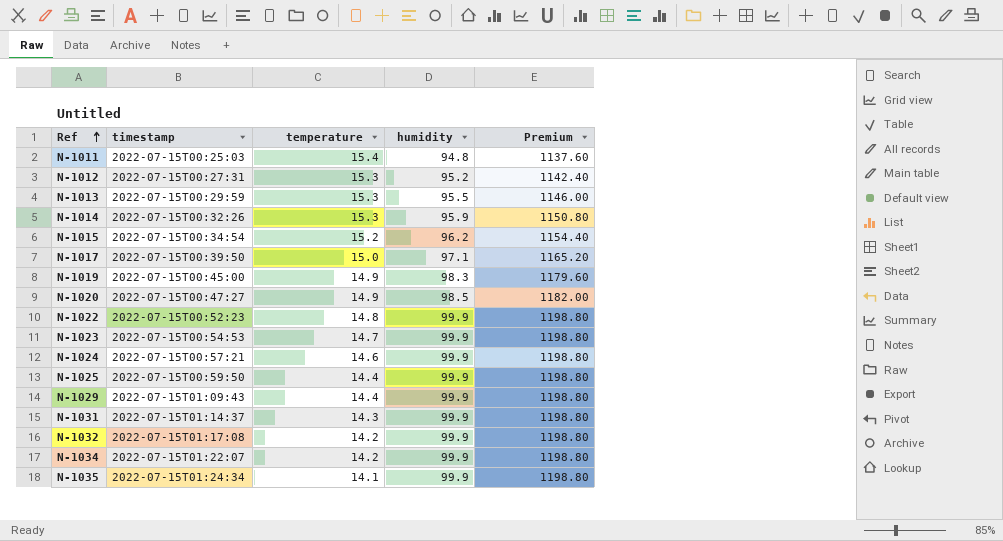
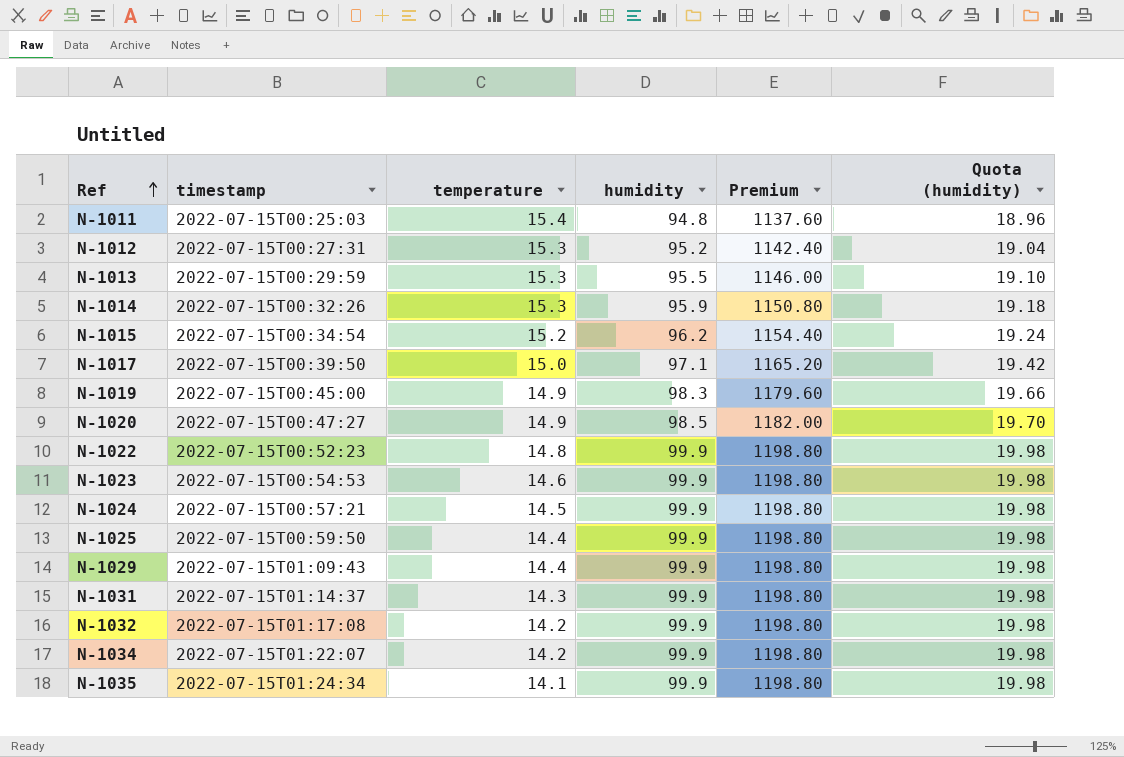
column Quota (humidity) | formula: none -> [humidity] * 0.2
N-1023 | temperature: 14.7 -> 14.6
N-1024 | temperature: 14.6 -> 14.5

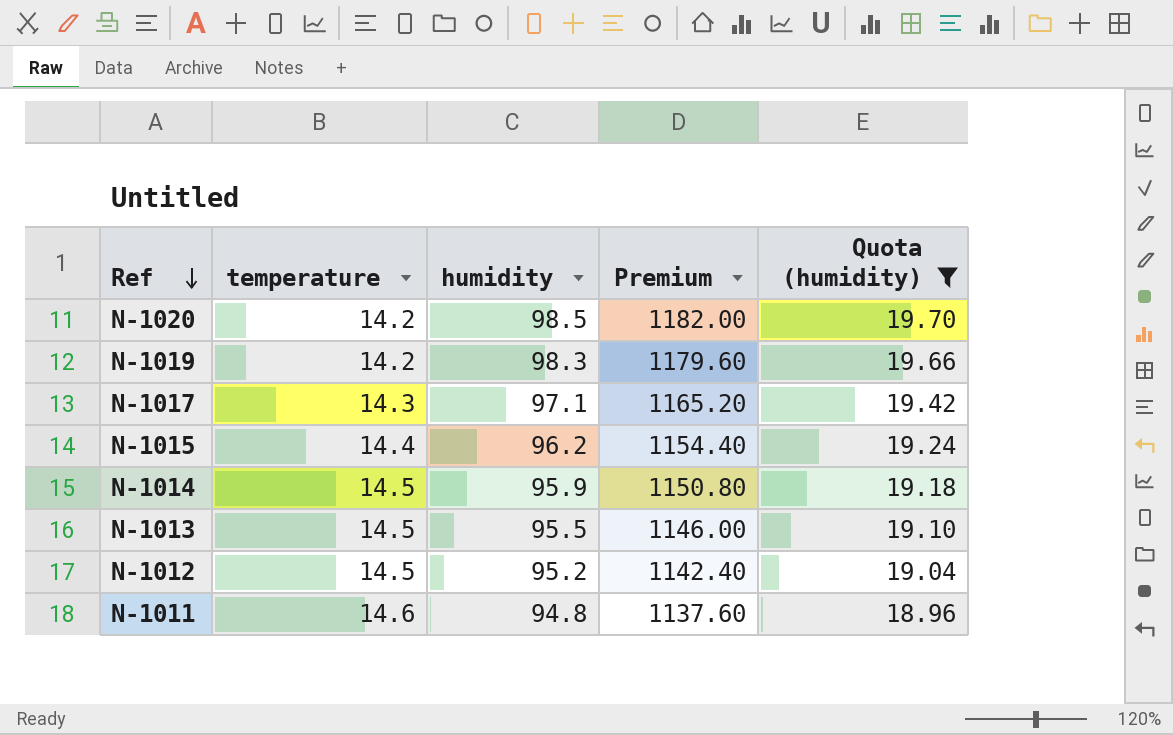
filter: none -> Quota (humidity) != 19.98
row order: Ref ascending -> Ref descending
column timestamp | position: 2 -> none
N-1020 | temperature: 14.9 -> 14.2
N-1019 | temperature: 14.9 -> 14.2
N-1017 | temperature: 15.0 -> 14.3
N-1015 | temperature: 15.2 -> 14.4
N-1014 | temperature: 15.3 -> 14.5
N-1013 | temperature: 15.3 -> 14.5
N-1012 | temperature: 15.3 -> 14.5
N-1011 | temperature: 15.4 -> 14.6

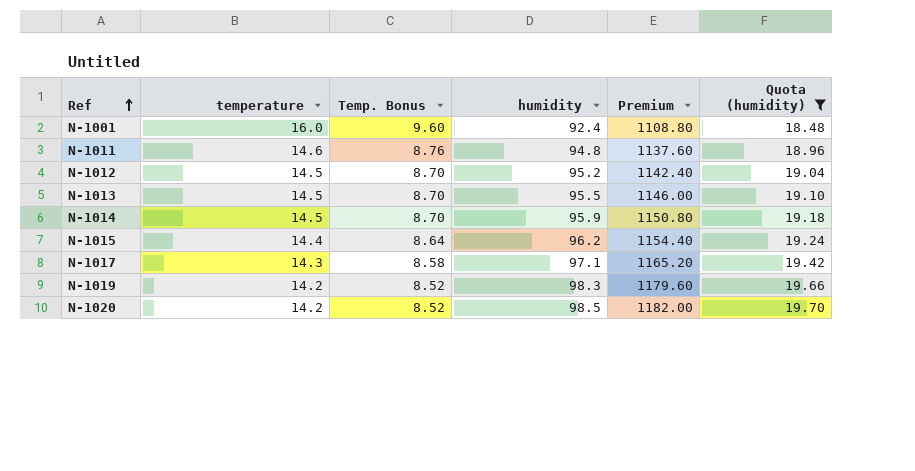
row order: Ref descending -> Ref ascending
column Temp. Bonus | formula: none -> [temperature] * 0.6
row N-1001: none -> 16.0 | 9.60 | 92.4 | 1108.80 | 18.48

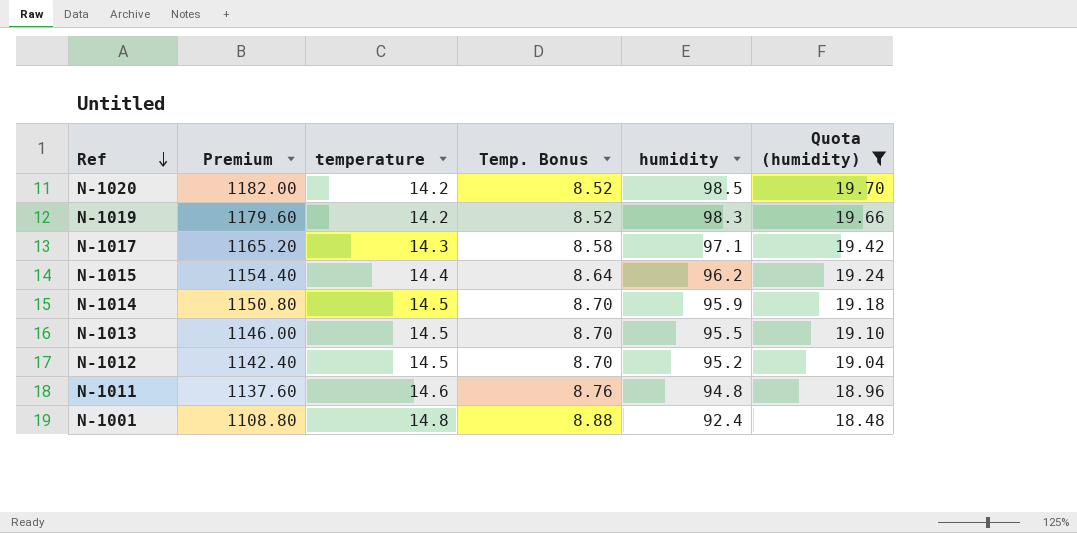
row order: Ref ascending -> Ref descending
column Premium | position: 5 -> 2
N-1001 | temperature: 16.0 -> 14.8
N-1001 | Temp. Bonus: 9.60 -> 8.88

